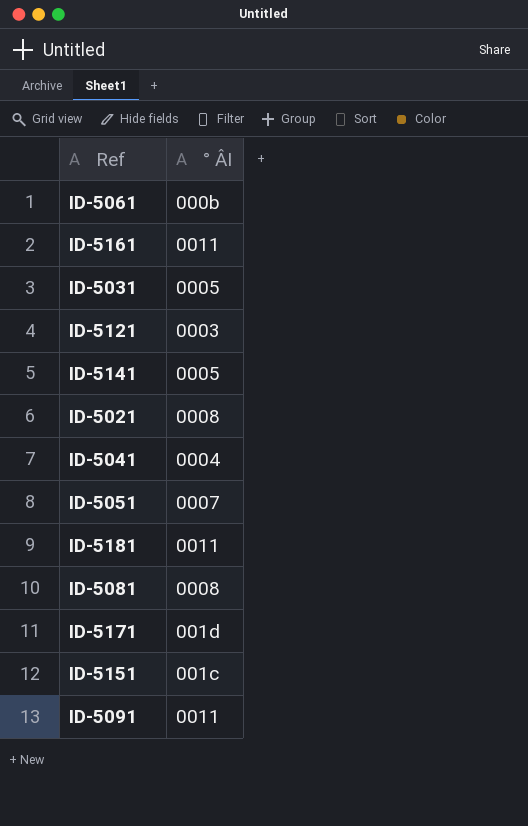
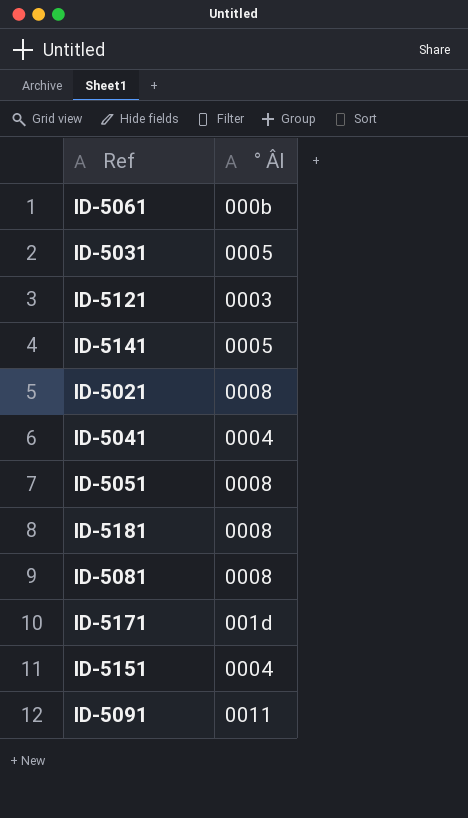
row ID-5161: 0011 -> none
ID-5051 | ° ÂI: 0007 -> 0008
ID-5181 | ° ÂI: 0011 -> 0008
ID-5151 | ° ÂI: 001c -> 0004

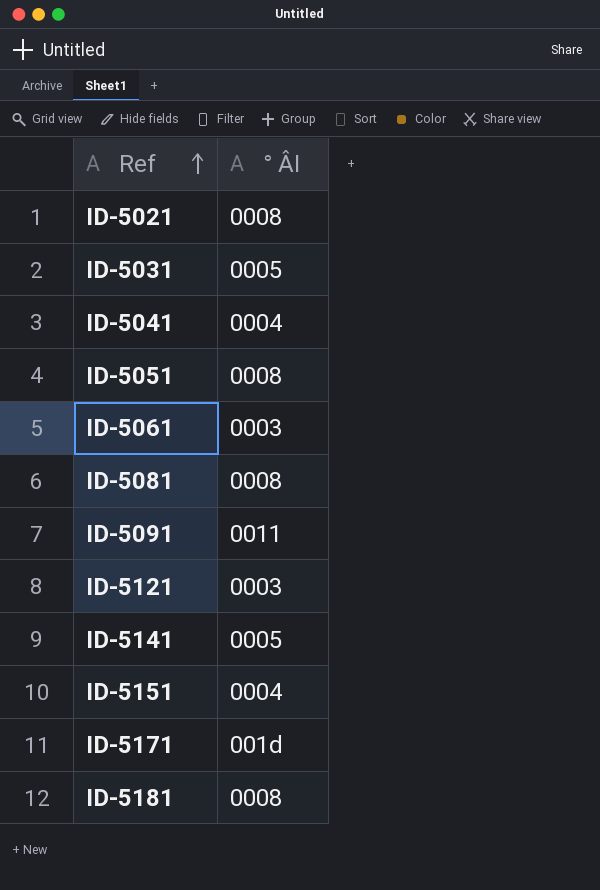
row order: none -> Ref ascending
ID-5061 | ° ÂI: 000b -> 0003

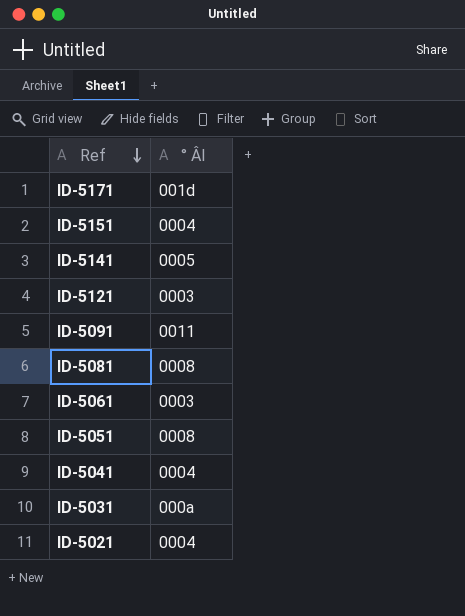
row order: Ref ascending -> Ref descending
row ID-5181: 0008 -> none
ID-5031 | ° ÂI: 0005 -> 000a
ID-5021 | ° ÂI: 0008 -> 0004

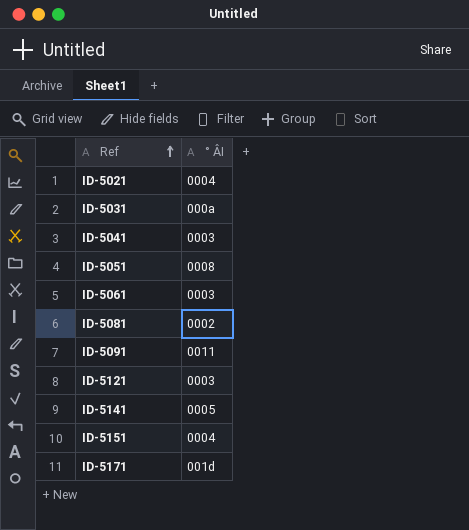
row order: Ref descending -> Ref ascending
ID-5041 | ° ÂI: 0004 -> 0003
ID-5081 | ° ÂI: 0008 -> 0002

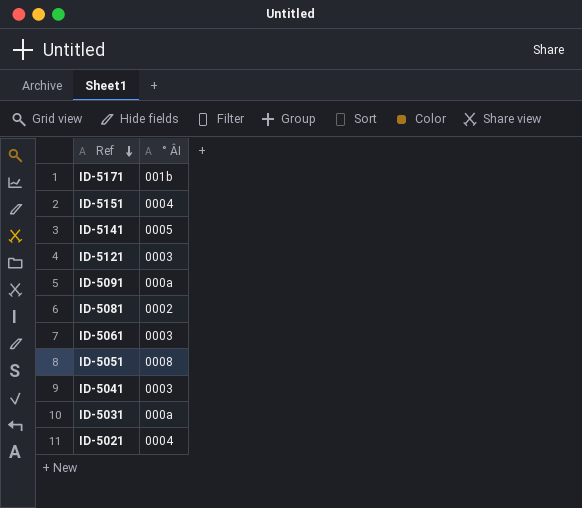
row order: Ref ascending -> Ref descending
ID-5171 | ° ÂI: 001d -> 001b
ID-5091 | ° ÂI: 0011 -> 000a

